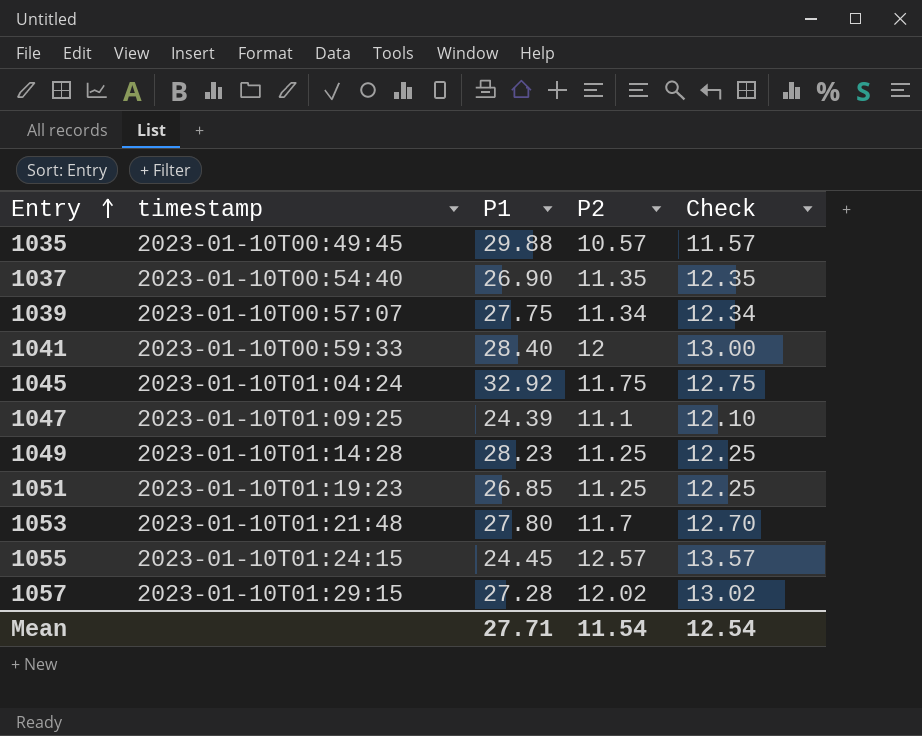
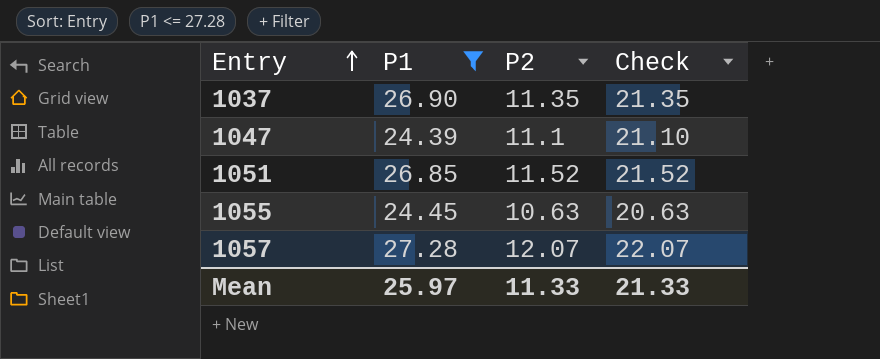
filter: none -> P1 <= 27.28
column timestamp | position: 2 -> none
column Check | formula: [P2] + 1 -> [P2] + 10
1051 | P2: 11.25 -> 11.52
1055 | P2: 12.57 -> 10.63
1057 | P2: 12.02 -> 12.07
Mean | P1: 27.71 -> 25.97
Mean | P2: 11.54 -> 11.33
Mean | Check: 12.54 -> 21.33

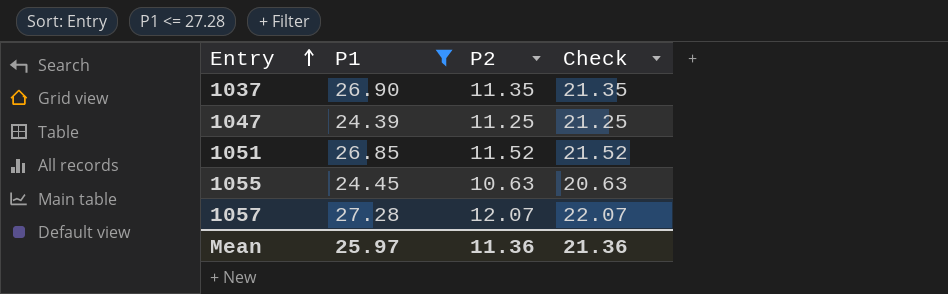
1047 | P2: 11.1 -> 11.25
1047 | Check: 21.10 -> 21.25
Mean | P2: 11.33 -> 11.36
Mean | Check: 21.33 -> 21.36

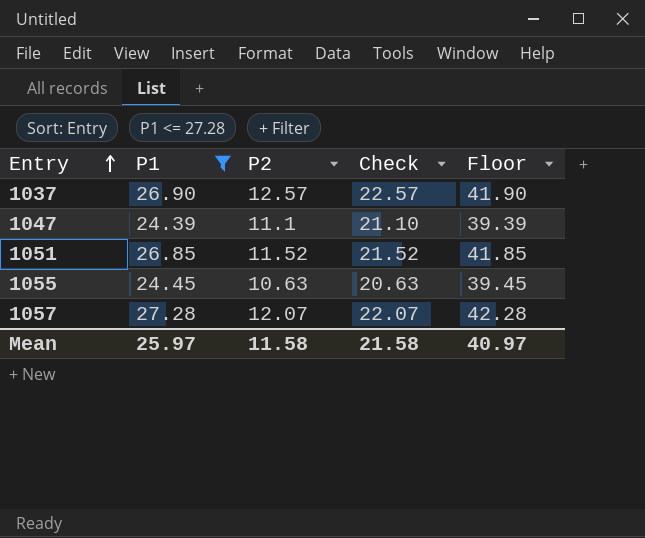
column Floor | formula: none -> [P1] + 15
1037 | P2: 11.35 -> 12.57
1037 | Check: 21.35 -> 22.57
1047 | P2: 11.25 -> 11.1
1047 | Check: 21.25 -> 21.10
Mean | P2: 11.36 -> 11.58
Mean | Check: 21.36 -> 21.58

